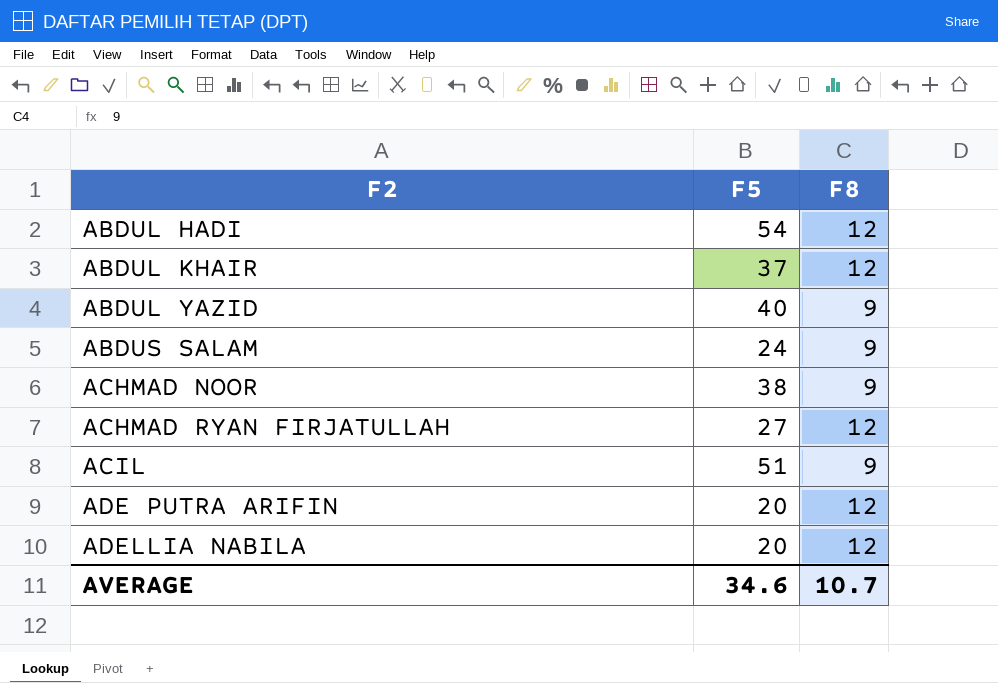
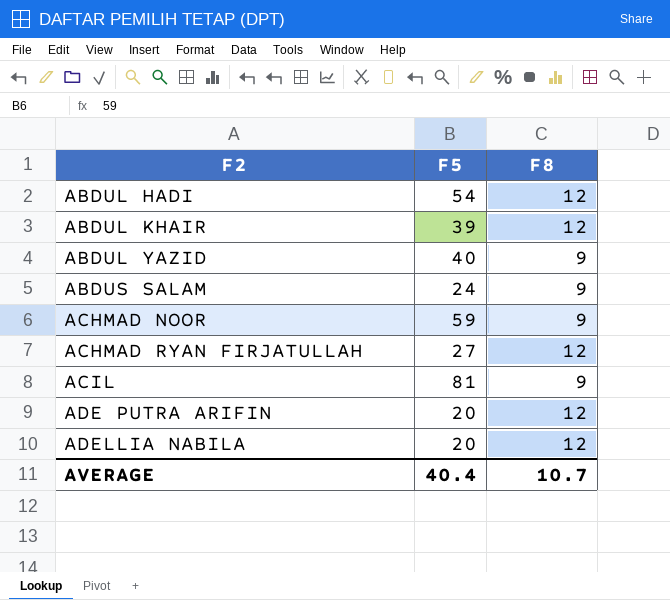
ABDUL KHAIR | F5: 37 -> 39
ACHMAD NOOR | F5: 38 -> 59
ACIL | F5: 51 -> 81
AVERAGE | F5: 34.6 -> 40.4

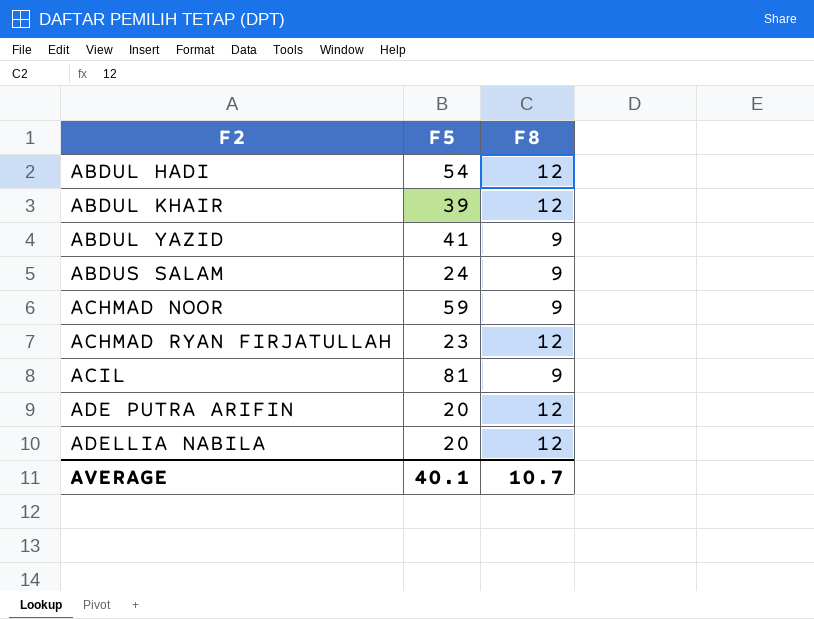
ABDUL YAZID | F5: 40 -> 41
ACHMAD RYAN FIRJATULLAH | F5: 27 -> 23
AVERAGE | F5: 40.4 -> 40.1

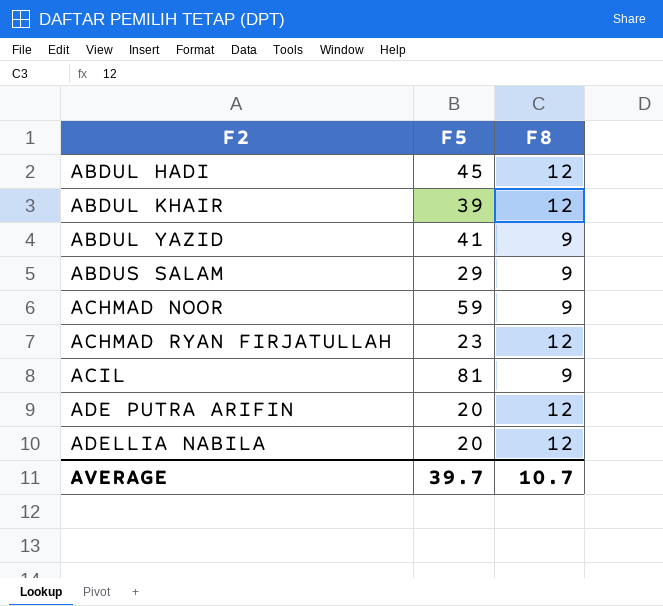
ABDUL HADI | F5: 54 -> 45
ABDUS SALAM | F5: 24 -> 29
AVERAGE | F5: 40.1 -> 39.7

